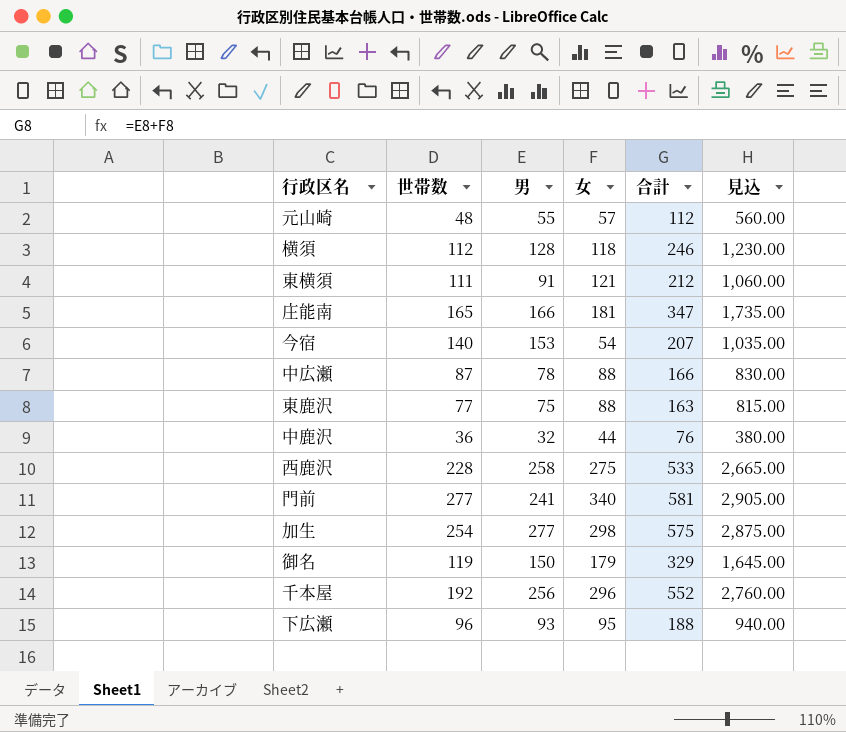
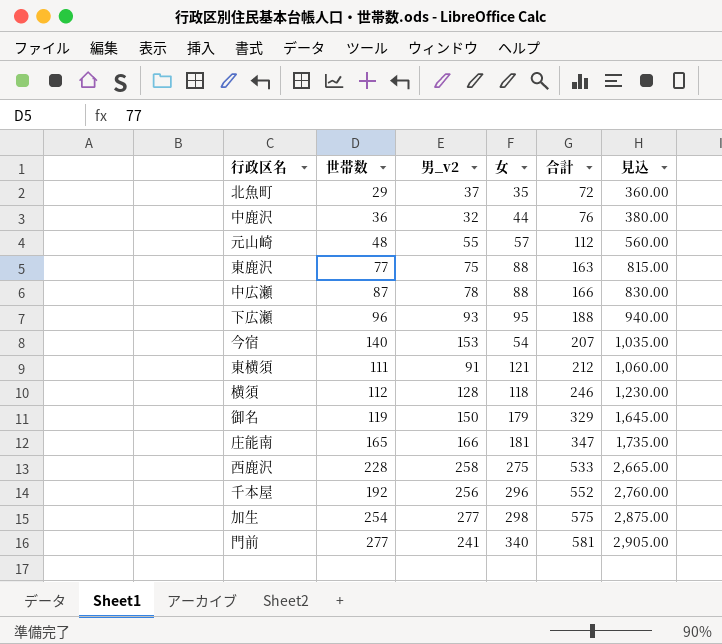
row order: none -> 合計 ascending
column name: 男 -> 男_v2
row 北魚町: none -> 29 | 37 | 35 | 72 | 360.00

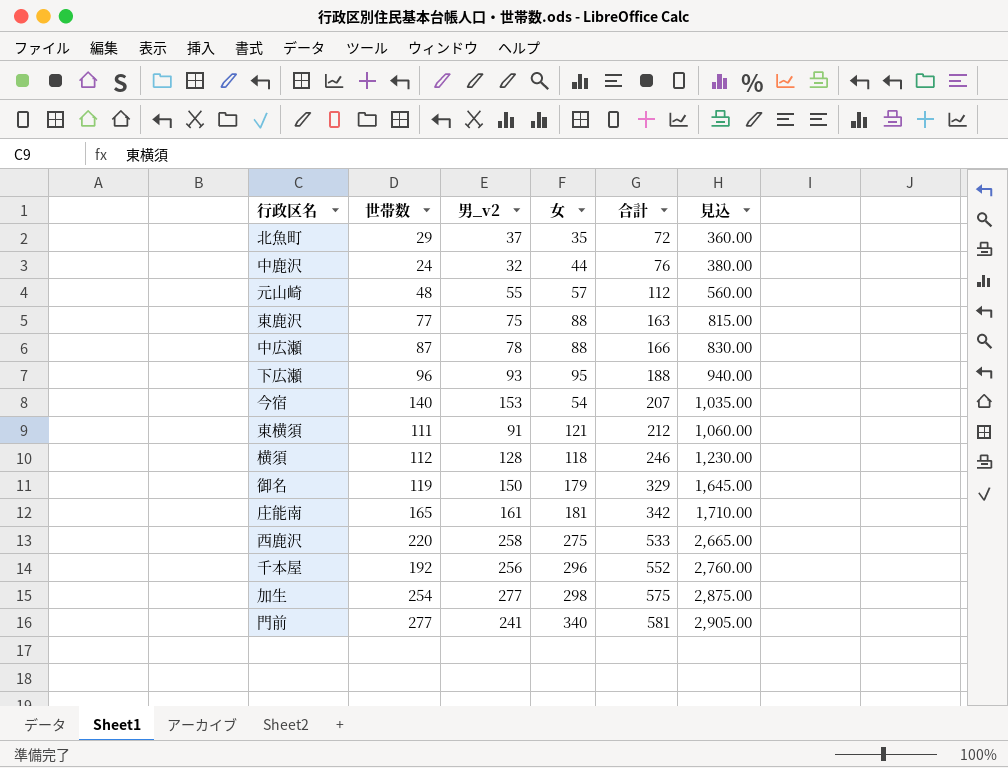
中鹿沢 | 世帯数: 36 -> 24
庄能南 | 男_v2: 166 -> 161
庄能南 | 合計: 347 -> 342
庄能南 | 見込: 1,735.00 -> 1,710.00
西鹿沢 | 世帯数: 228 -> 220

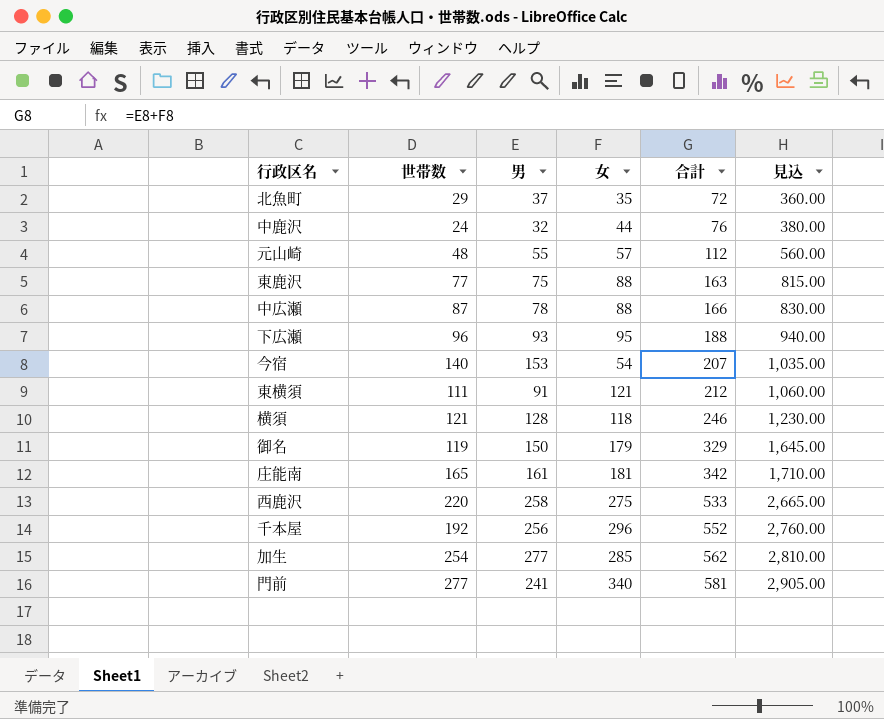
column name: 男_v2 -> 男
横須 | 世帯数: 112 -> 121
加生 | 女: 298 -> 285
加生 | 合計: 575 -> 562
加生 | 見込: 2,875.00 -> 2,810.00

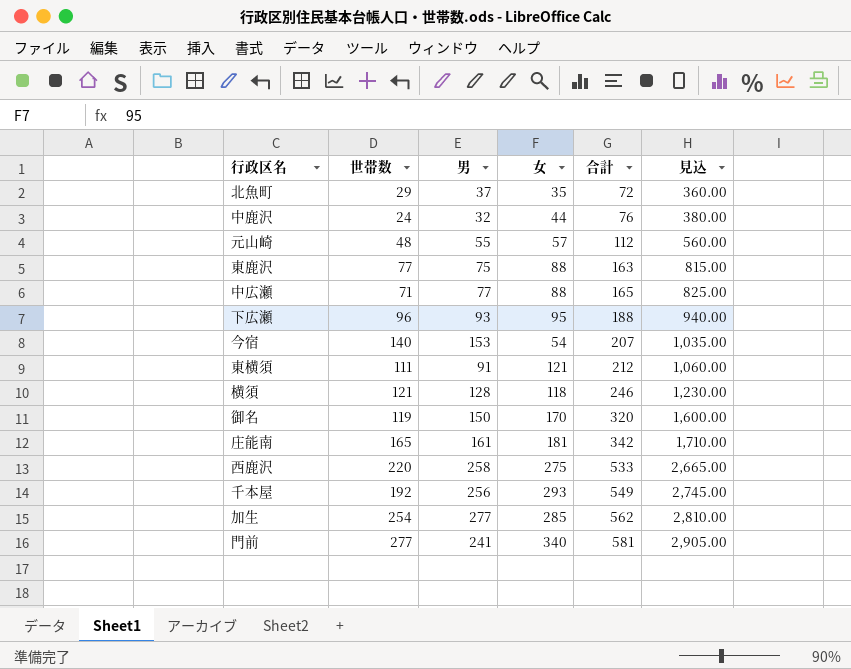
中広瀬 | 世帯数: 87 -> 71
中広瀬 | 男: 78 -> 77
中広瀬 | 合計: 166 -> 165
中広瀬 | 見込: 830.00 -> 825.00
御名 | 女: 179 -> 170
御名 | 合計: 329 -> 320
御名 | 見込: 1,645.00 -> 1,600.00
千本屋 | 女: 296 -> 293
千本屋 | 合計: 552 -> 549
千本屋 | 見込: 2,760.00 -> 2,745.00

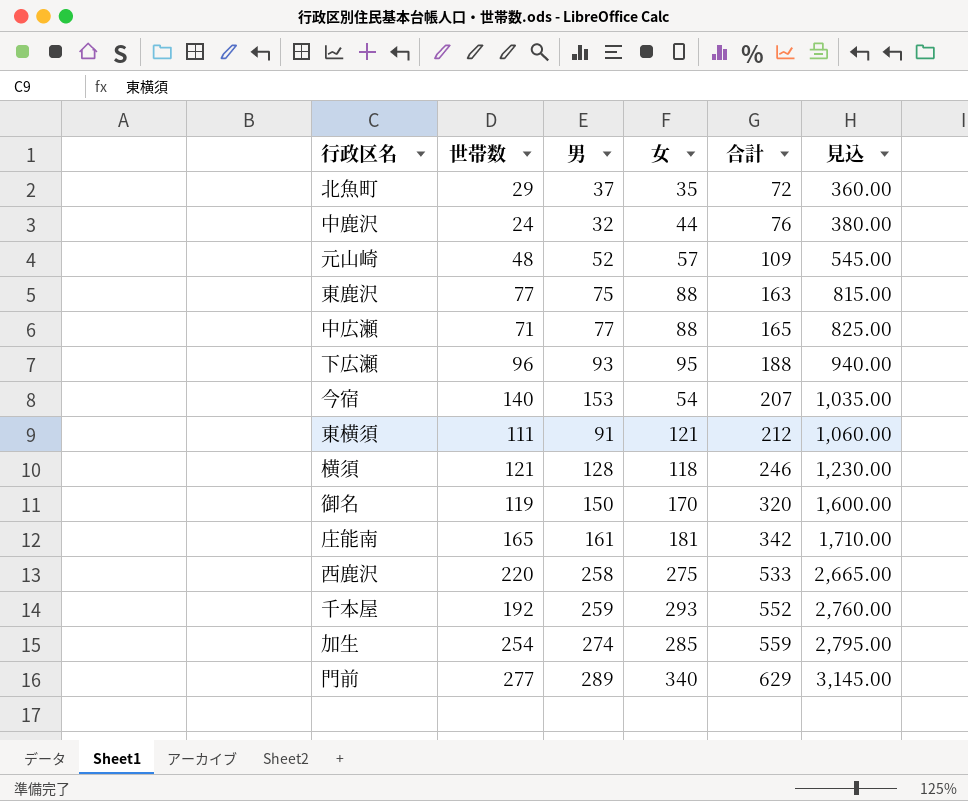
元山崎 | 男: 55 -> 52
元山崎 | 合計: 112 -> 109
元山崎 | 見込: 560.00 -> 545.00
千本屋 | 男: 256 -> 259
千本屋 | 合計: 549 -> 552
千本屋 | 見込: 2,745.00 -> 2,760.00
加生 | 男: 277 -> 274
加生 | 合計: 562 -> 559
加生 | 見込: 2,810.00 -> 2,795.00
門前 | 男: 241 -> 289
門前 | 合計: 581 -> 629
門前 | 見込: 2,905.00 -> 3,145.00

